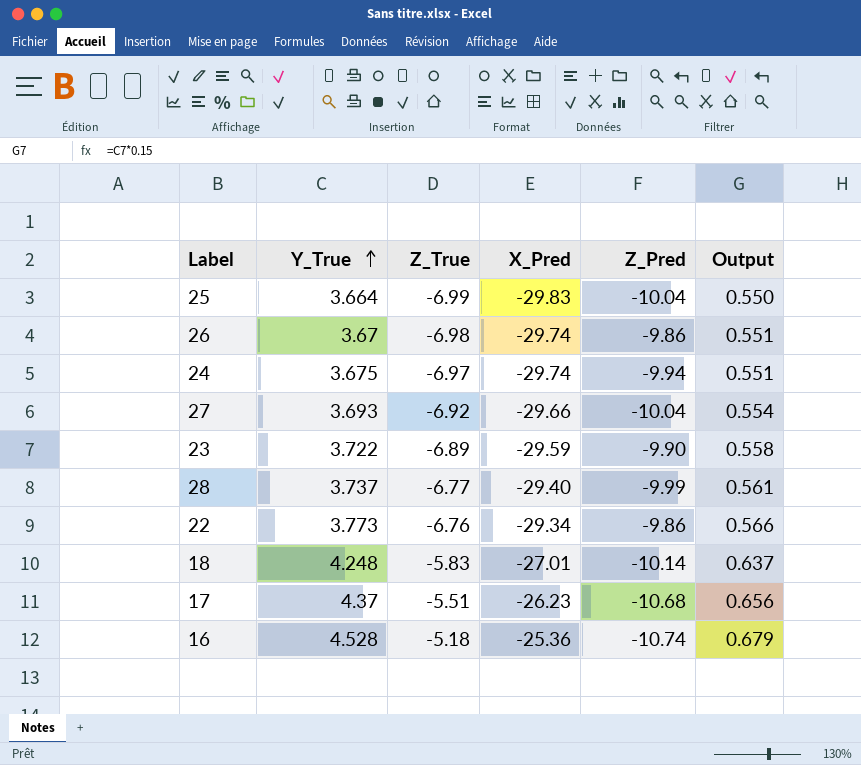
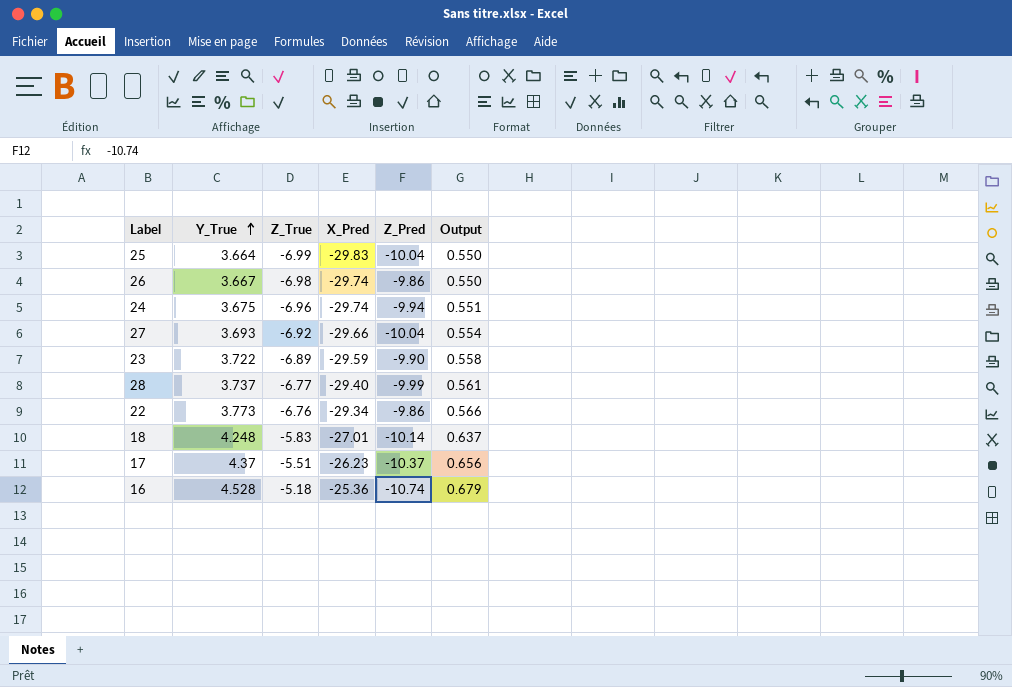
26 | Y_True: 3.67 -> 3.667
26 | Output: 0.551 -> 0.550
24 | Z_True: -6.97 -> -6.96
17 | Z_Pred: -10.68 -> -10.37

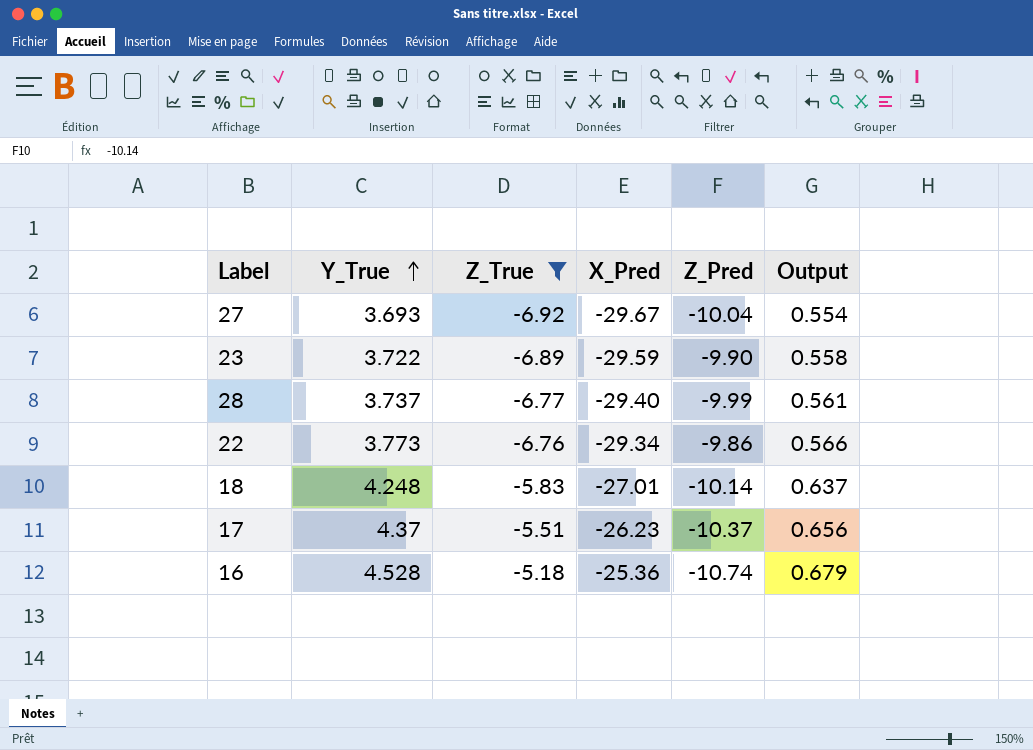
filter: none -> Z_True >= -6.92
27 | X_Pred: -29.66 -> -29.67

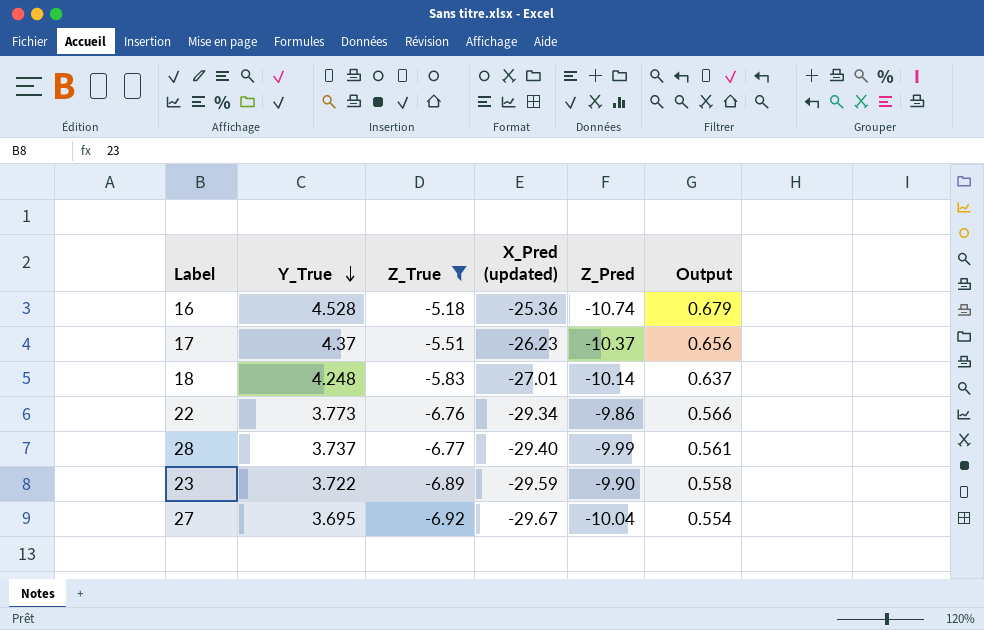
row order: Y_True ascending -> Y_True descending
column name: X_Pred -> X_Pred (updated)
27 | Y_True: 3.693 -> 3.695

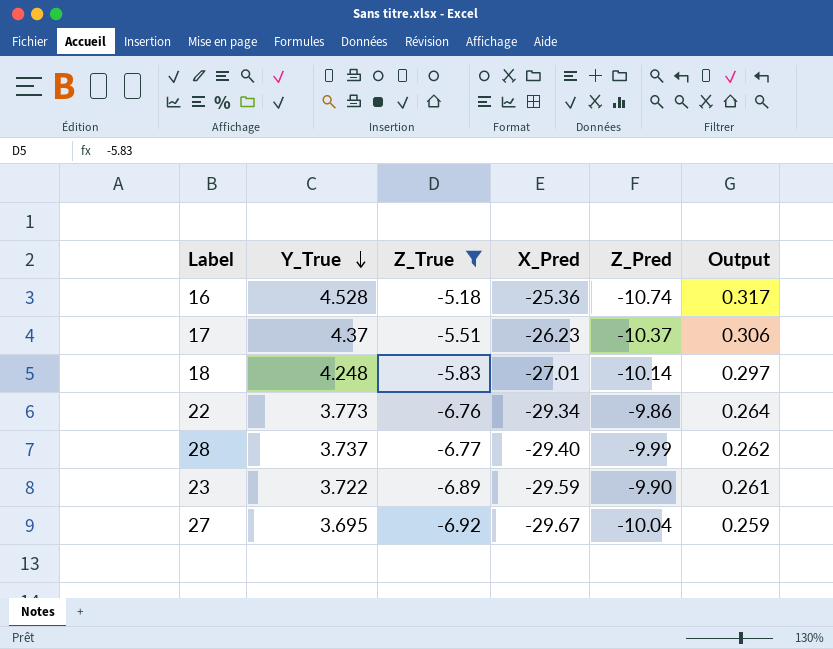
column name: X_Pred (updated) -> X_Pred
column Output | formula: [Y_True] * 0.15 -> [Y_True] * 0.07

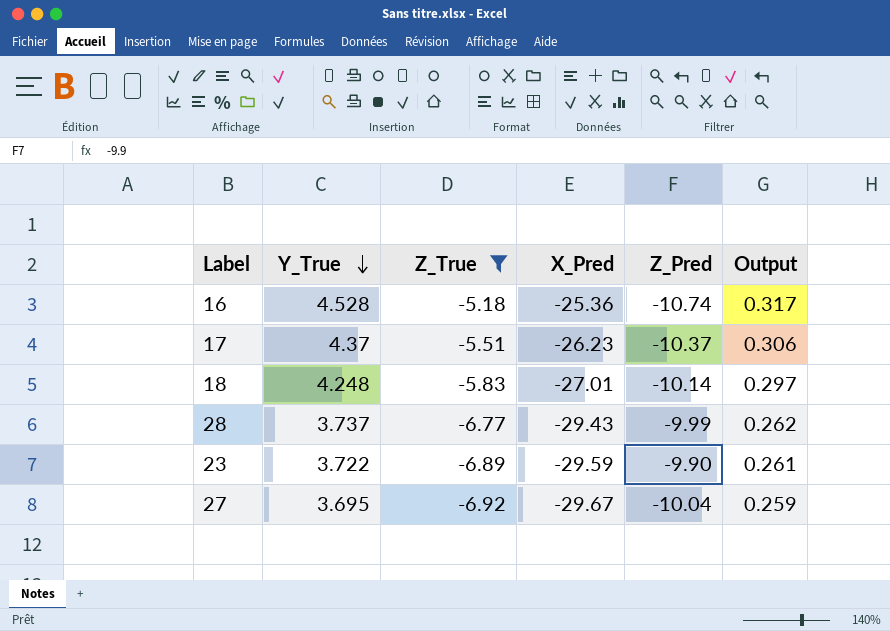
row 22: 3.773 | -6.76 | -29.34 | -9.86 | 0.264 -> none
28 | X_Pred: -29.40 -> -29.43

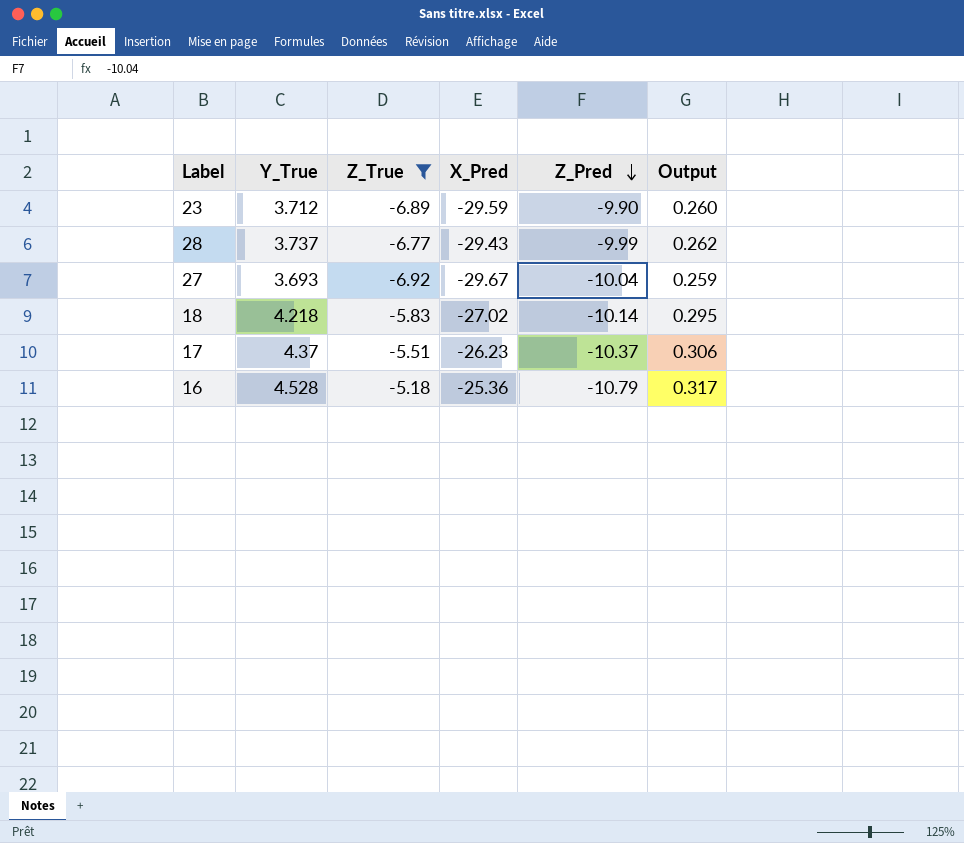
row order: Y_True descending -> Z_Pred descending
23 | Y_True: 3.722 -> 3.712
23 | Output: 0.261 -> 0.260
27 | Y_True: 3.695 -> 3.693
18 | Y_True: 4.248 -> 4.218
18 | X_Pred: -27.01 -> -27.02
18 | Output: 0.297 -> 0.295
16 | Z_Pred: -10.74 -> -10.79

